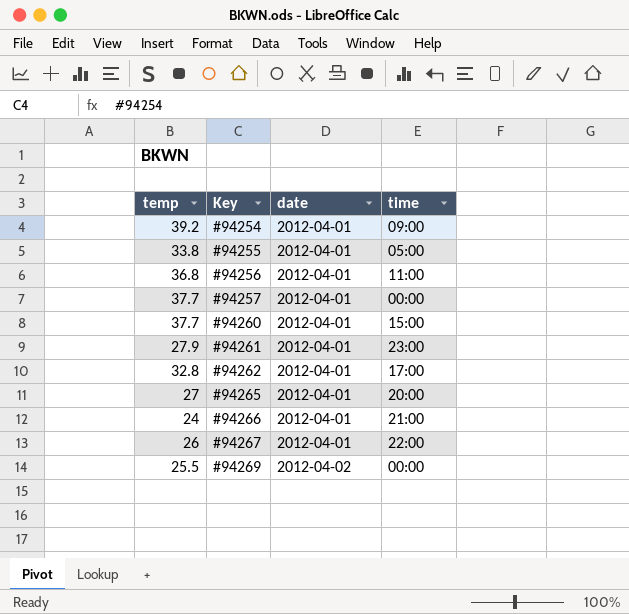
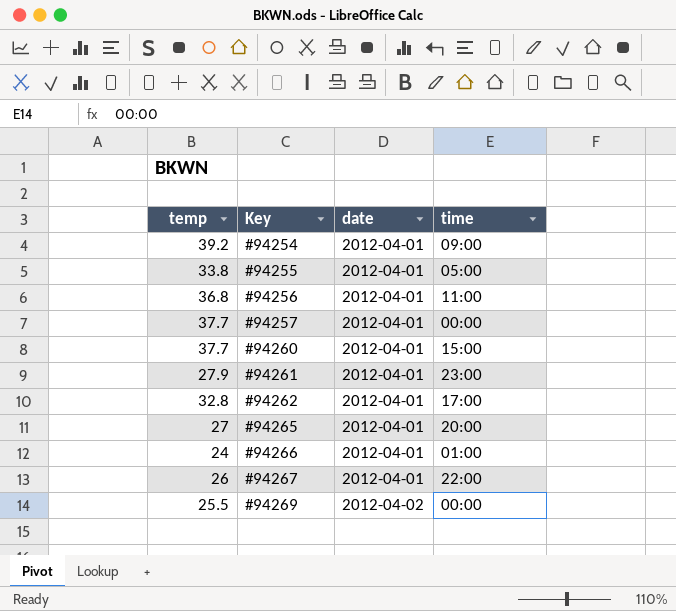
#94266 | time: 21:00 -> 01:00

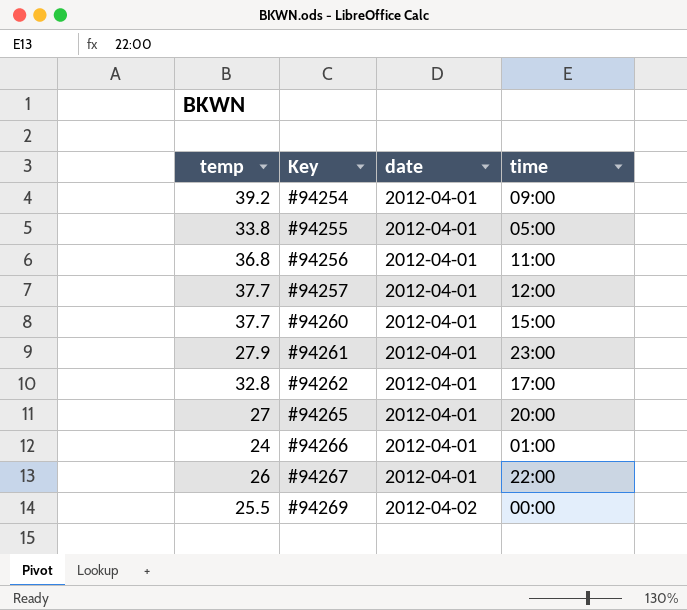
#94257 | time: 00:00 -> 12:00

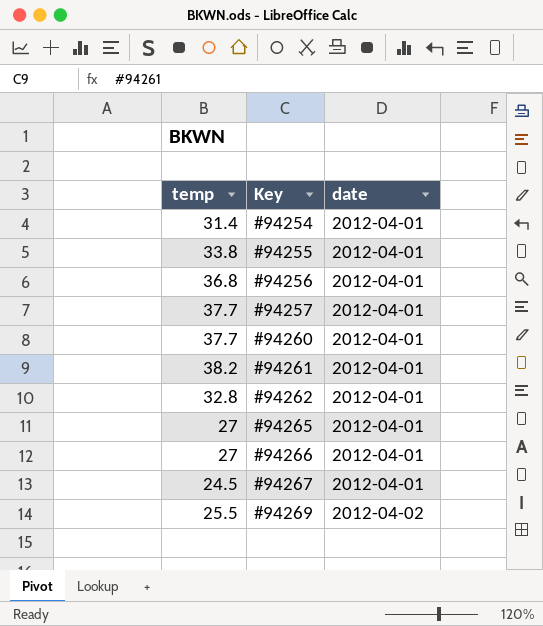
column time | position: 4 -> none
#94254 | temp: 39.2 -> 31.4
#94261 | temp: 27.9 -> 38.2
#94266 | temp: 24 -> 27
#94267 | temp: 26 -> 24.5

